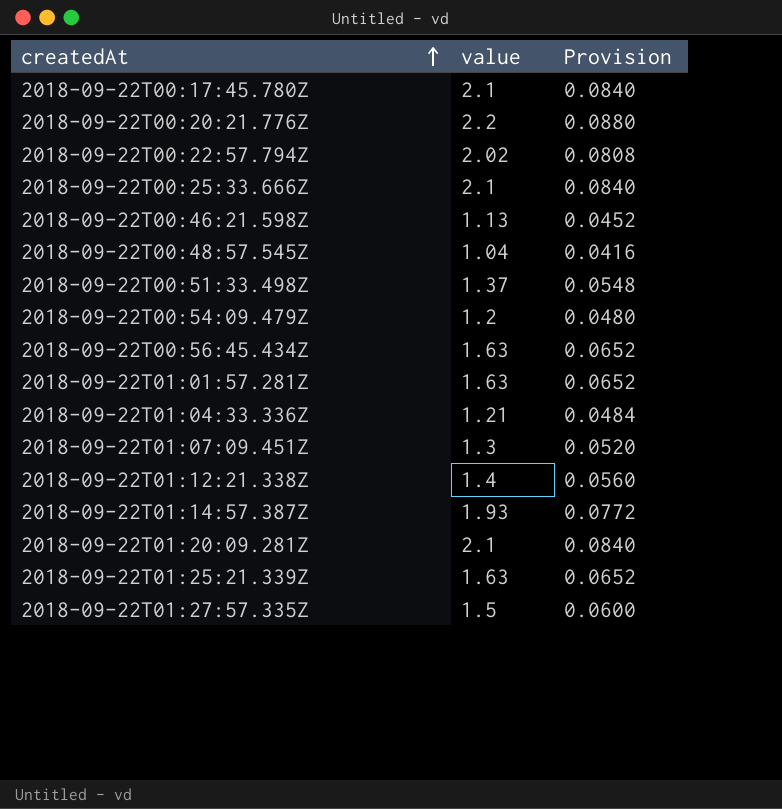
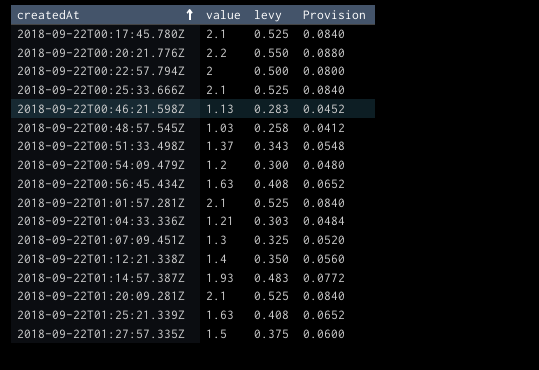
column levy | formula: none -> [value] * 0.25
2018-09-22T00:22:57.794Z | value: 2.02 -> 2
2018-09-22T00:22:57.794Z | Provision: 0.0808 -> 0.0800
2018-09-22T00:48:57.545Z | value: 1.04 -> 1.03
2018-09-22T00:48:57.545Z | Provision: 0.0416 -> 0.0412
2018-09-22T01:01:57.281Z | value: 1.63 -> 2.1
2018-09-22T01:01:57.281Z | Provision: 0.0652 -> 0.0840

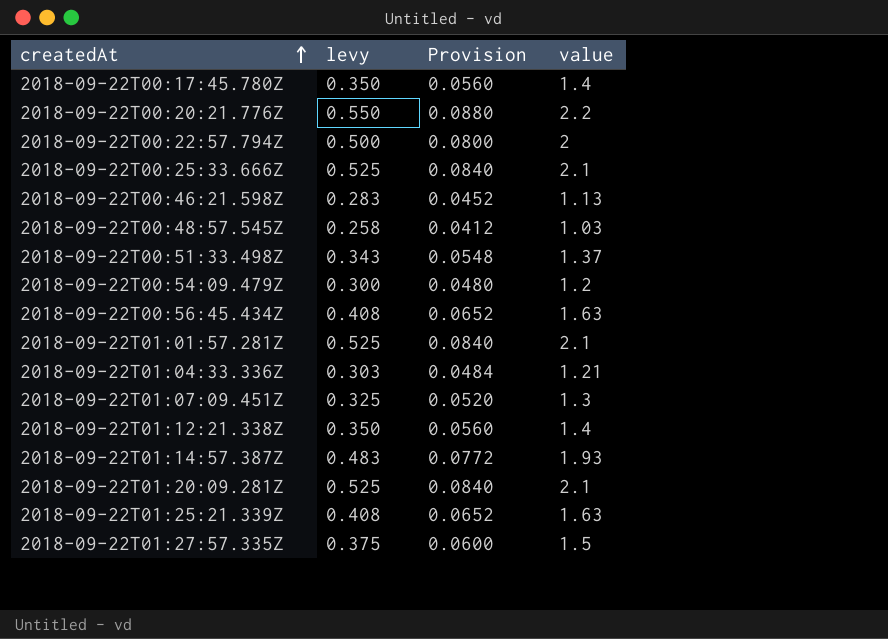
column value | position: 2 -> 4
2018-09-22T00:17:45.780Z | levy: 0.525 -> 0.350
2018-09-22T00:17:45.780Z | Provision: 0.0840 -> 0.0560
2018-09-22T00:17:45.780Z | value: 2.1 -> 1.4

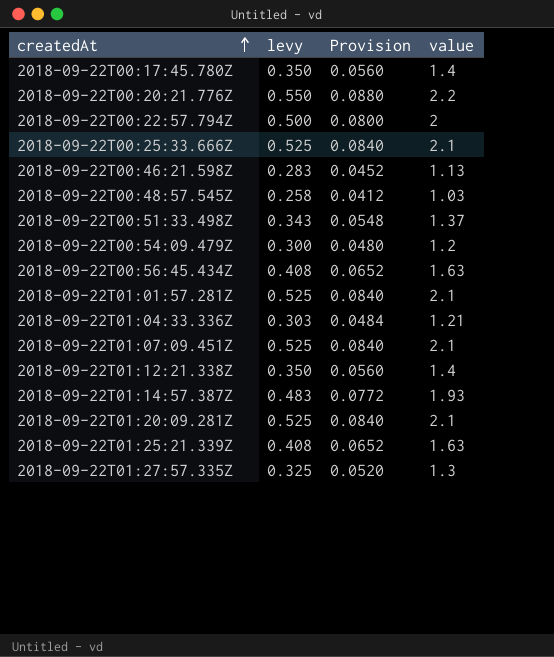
2018-09-22T01:07:09.451Z | levy: 0.325 -> 0.525
2018-09-22T01:07:09.451Z | Provision: 0.0520 -> 0.0840
2018-09-22T01:07:09.451Z | value: 1.3 -> 2.1
2018-09-22T01:27:57.335Z | levy: 0.375 -> 0.325
2018-09-22T01:27:57.335Z | Provision: 0.0600 -> 0.0520
2018-09-22T01:27:57.335Z | value: 1.5 -> 1.3

